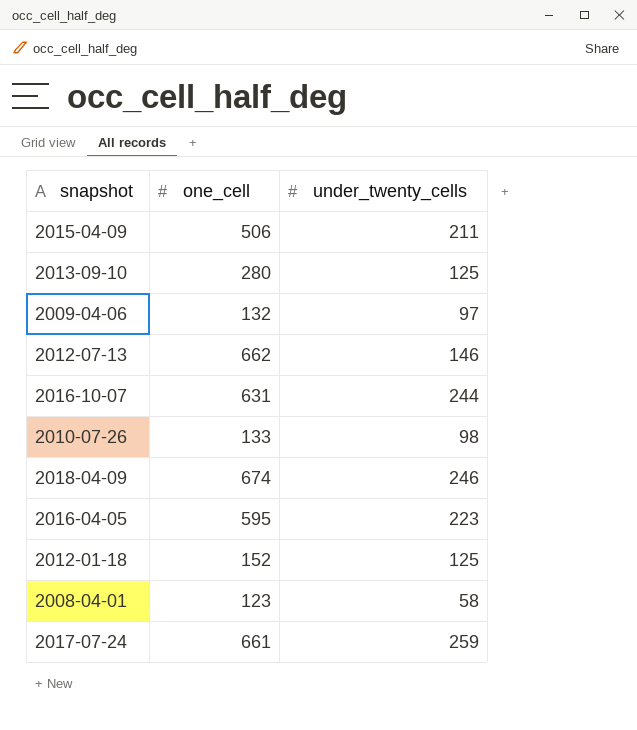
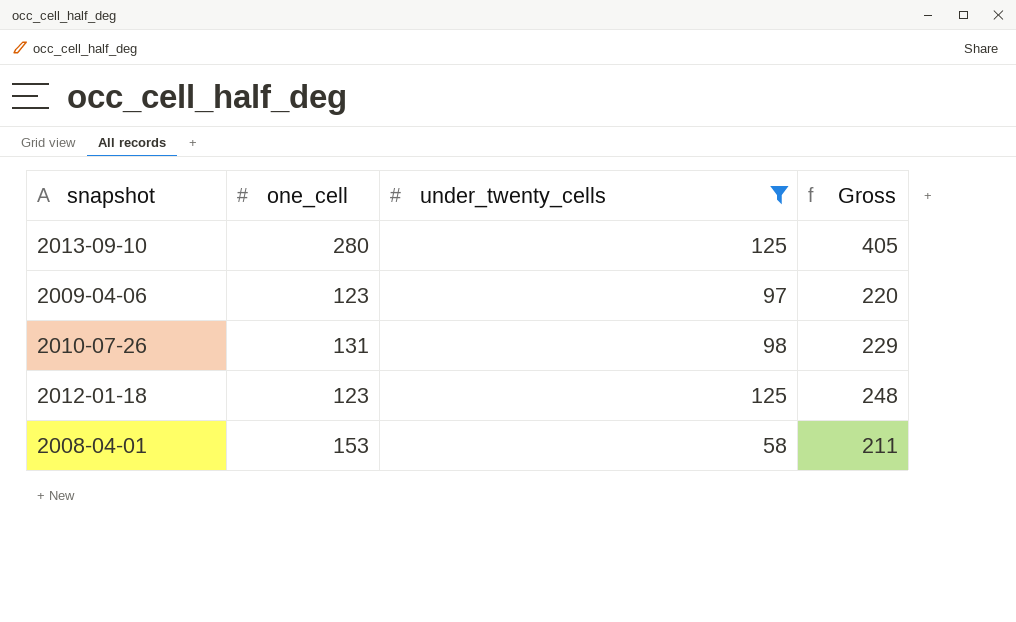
filter: none -> under_twenty_cells <= 125
column Gross | formula: none -> [one_cell] + [under_twenty_cells]
2009-04-06 | one_cell: 132 -> 123
2010-07-26 | one_cell: 133 -> 131
2012-01-18 | one_cell: 152 -> 123
2008-04-01 | one_cell: 123 -> 153

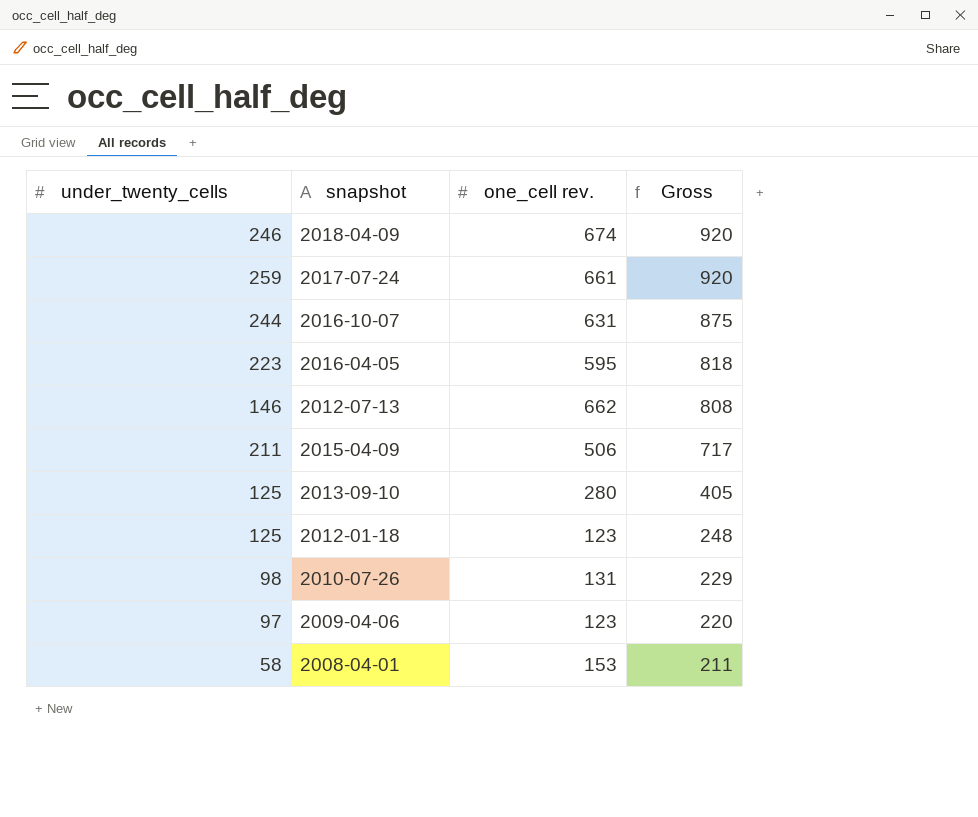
filter: under_twenty_cells <= 125 -> none
row order: none -> Gross descending
column under_twenty_cells | position: 3 -> 1
column name: one_cell -> one_cell rev.

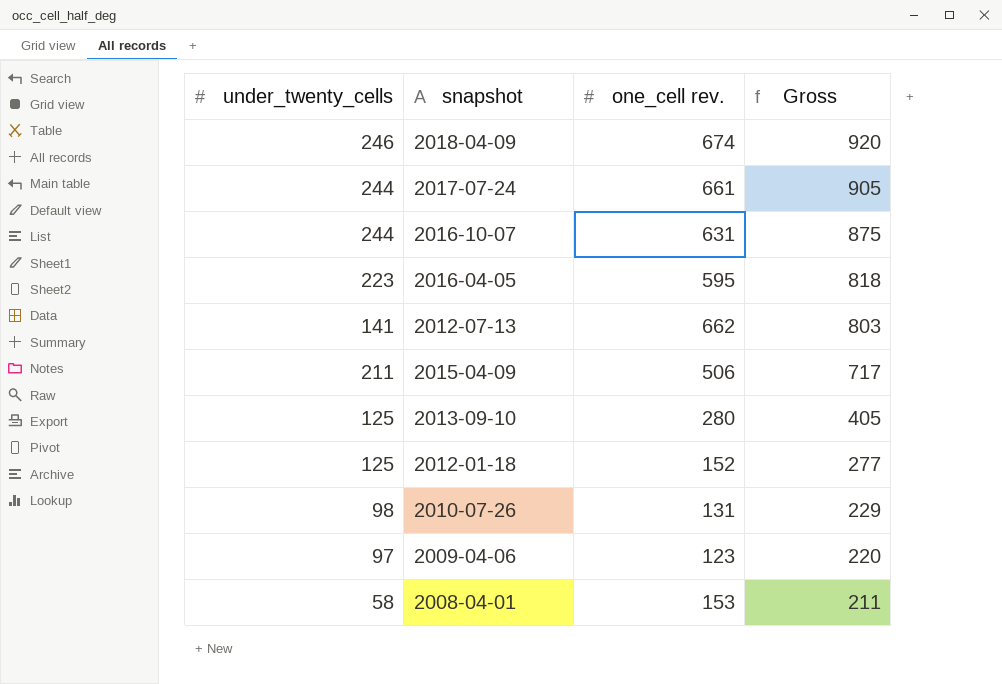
2017-07-24 | under_twenty_cells: 259 -> 244
2017-07-24 | Gross: 920 -> 905
2012-07-13 | under_twenty_cells: 146 -> 141
2012-07-13 | Gross: 808 -> 803
2012-01-18 | one_cell rev.: 123 -> 152
2012-01-18 | Gross: 248 -> 277

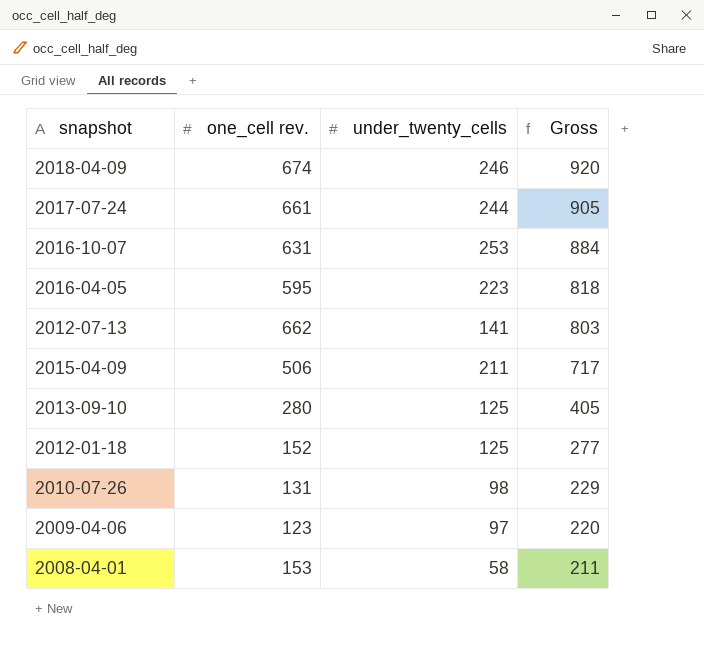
column under_twenty_cells | position: 1 -> 3
2016-10-07 | under_twenty_cells: 244 -> 253
2016-10-07 | Gross: 875 -> 884

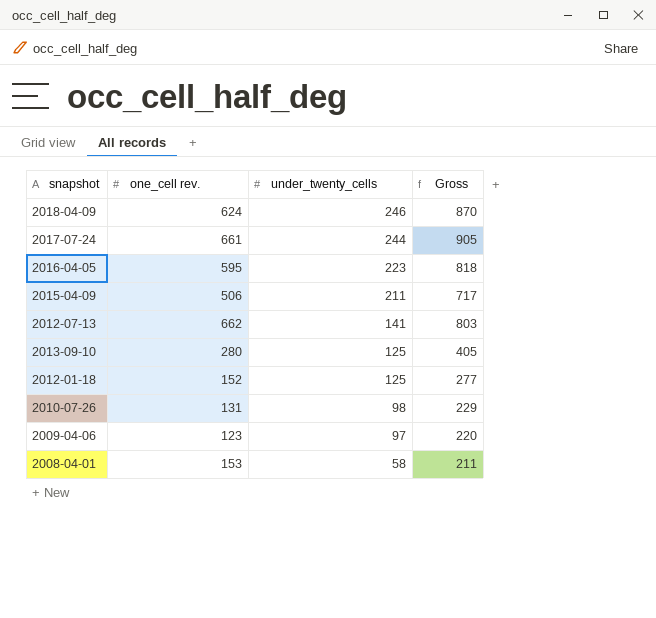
row order: Gross descending -> under_twenty_cells descending
row 2016-10-07: 631 | 253 | 884 -> none
2018-04-09 | one_cell rev.: 674 -> 624
2018-04-09 | Gross: 920 -> 870

